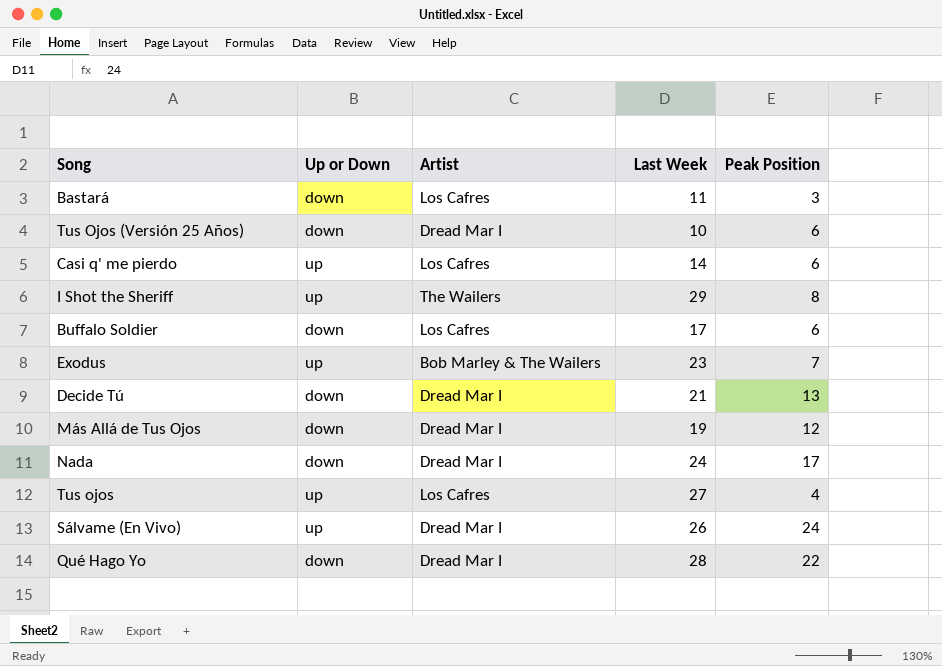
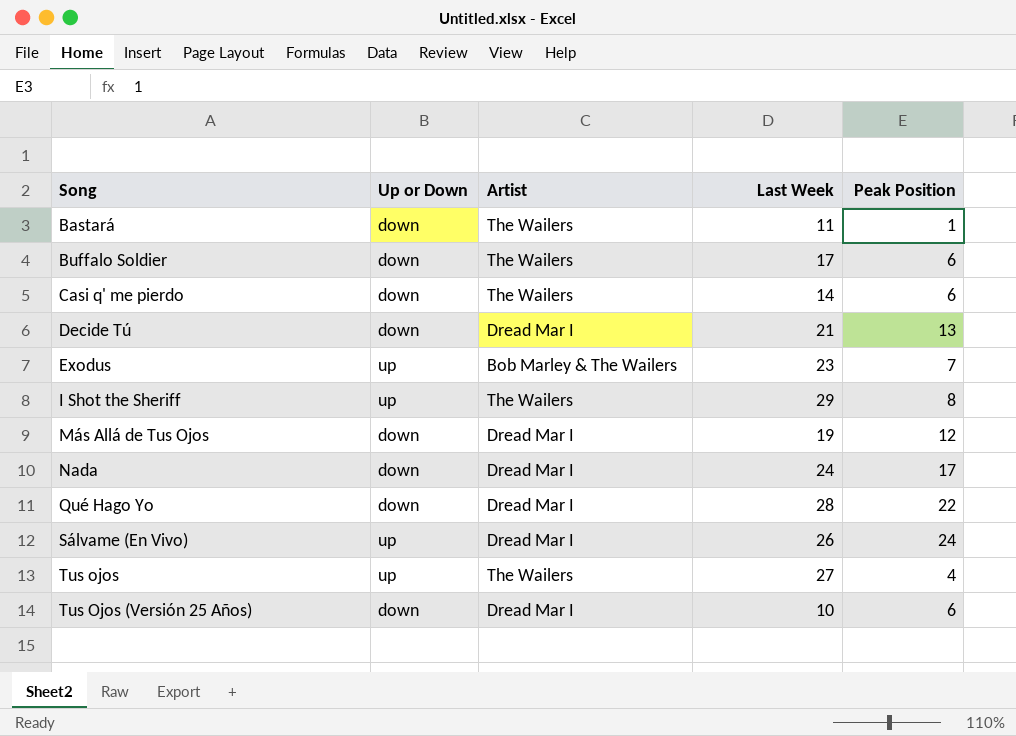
row order: none -> Song ascending
Bastará | Artist: Los Cafres -> The Wailers
Bastará | Peak Position: 3 -> 1
Buffalo Soldier | Artist: Los Cafres -> The Wailers
Casi q' me pierdo | Up or Down: up -> down
Casi q' me pierdo | Artist: Los Cafres -> The Wailers
Tus ojos | Artist: Los Cafres -> The Wailers

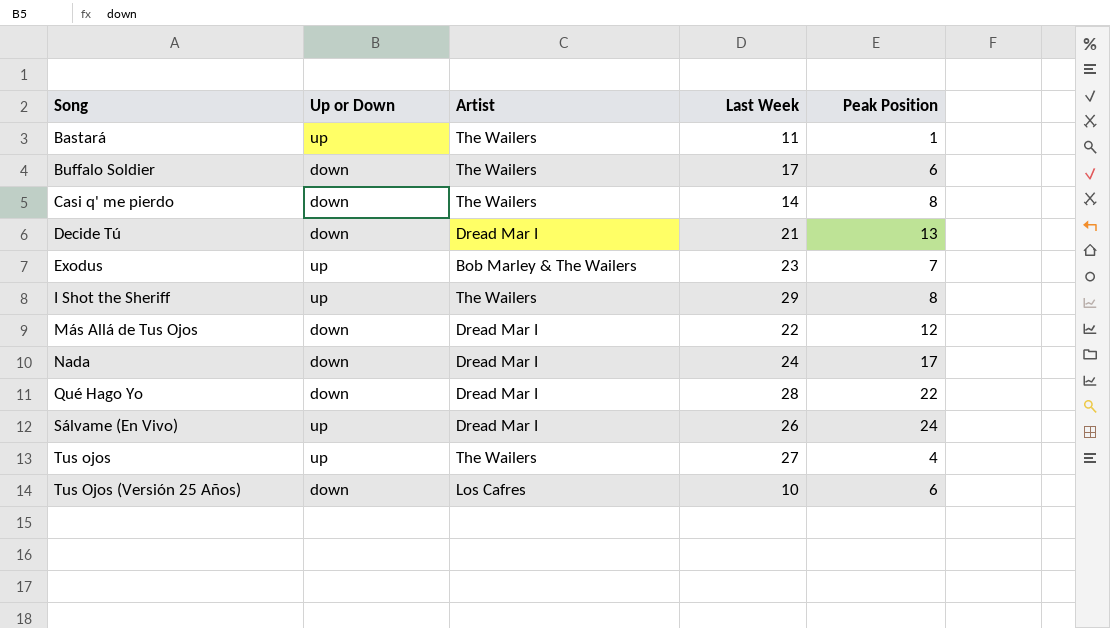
Bastará | Up or Down: down -> up
Casi q' me pierdo | Peak Position: 6 -> 8
Más Allá de Tus Ojos | Last Week: 19 -> 22
Tus Ojos (Versión 25 Años) | Artist: Dread Mar I -> Los Cafres

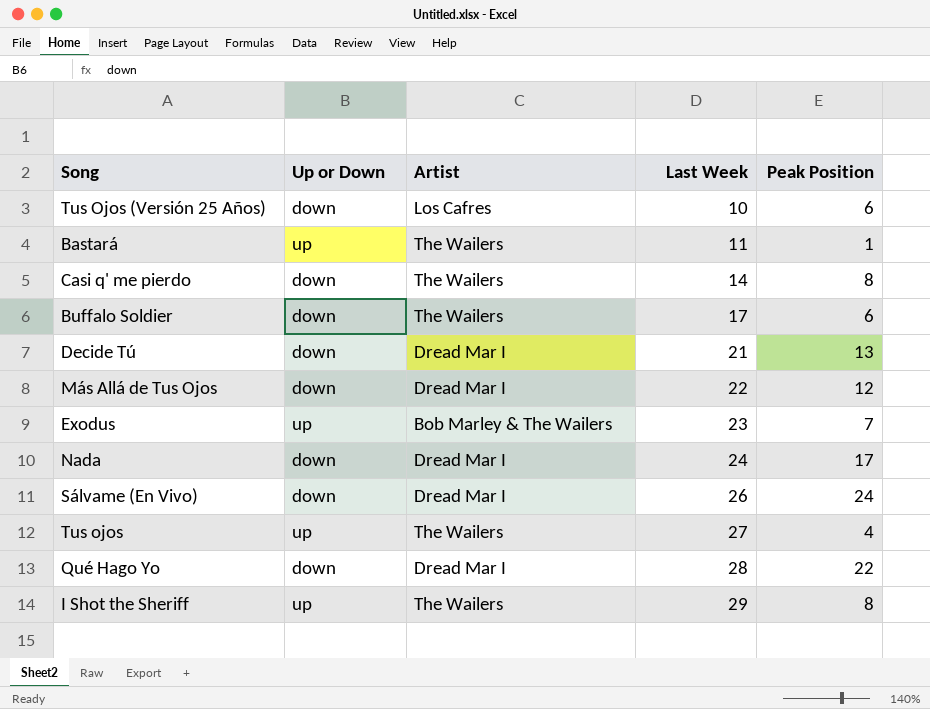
row order: Song ascending -> Last Week ascending
Sálvame (En Vivo) | Up or Down: up -> down

